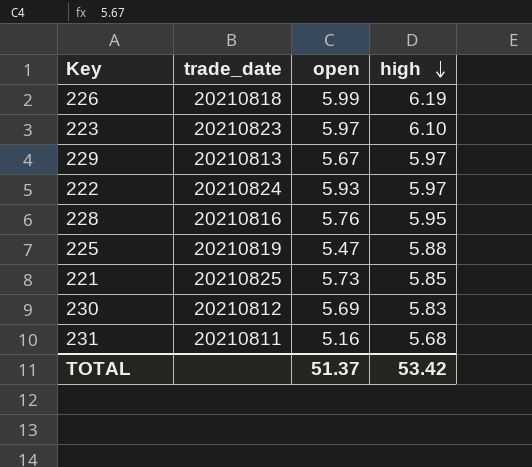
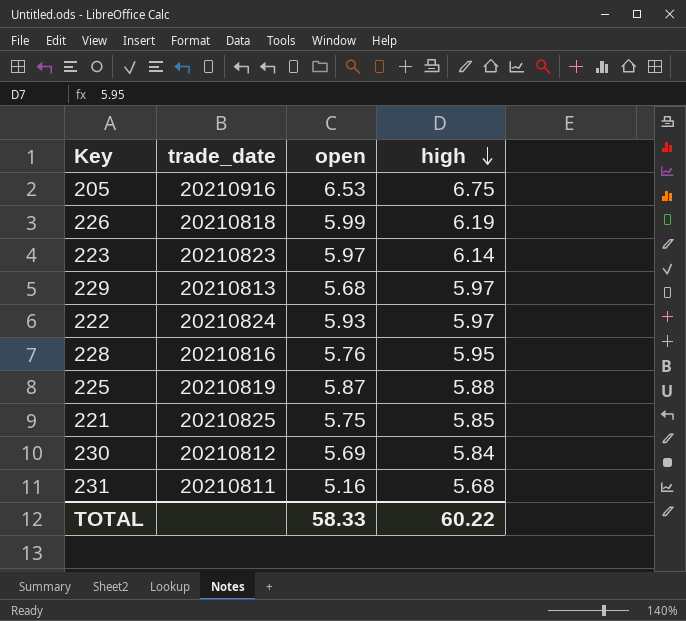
row 205: none -> 20210916 | 6.53 | 6.75
223 | high: 6.10 -> 6.14
229 | open: 5.67 -> 5.68
225 | open: 5.47 -> 5.87
221 | open: 5.73 -> 5.75
230 | high: 5.83 -> 5.84
TOTAL | open: 51.37 -> 58.33
TOTAL | high: 53.42 -> 60.22

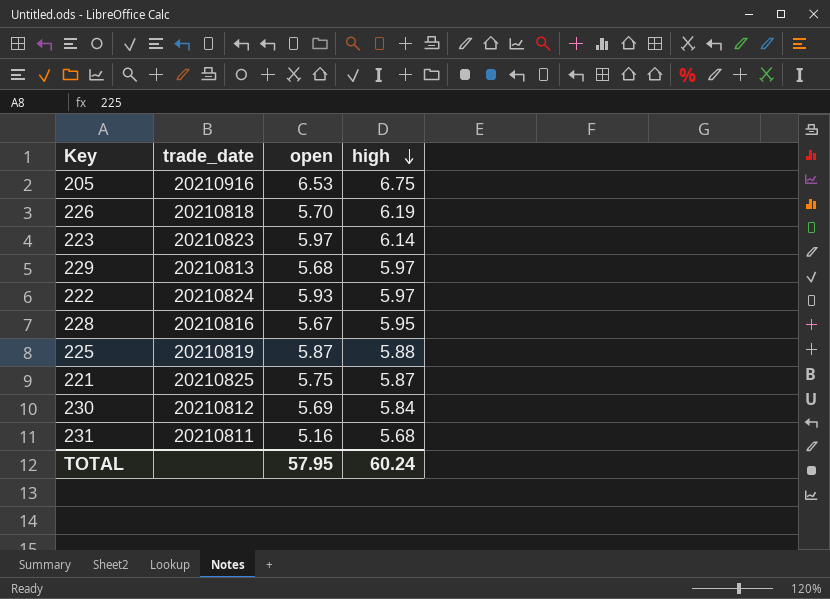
226 | open: 5.99 -> 5.70
228 | open: 5.76 -> 5.67
221 | high: 5.85 -> 5.87
TOTAL | open: 58.33 -> 57.95
TOTAL | high: 60.22 -> 60.24

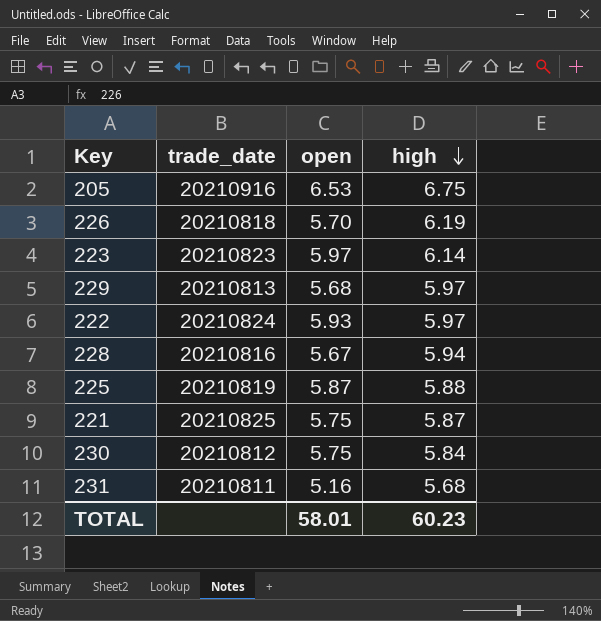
228 | high: 5.95 -> 5.94
230 | open: 5.69 -> 5.75
TOTAL | open: 57.95 -> 58.01
TOTAL | high: 60.24 -> 60.23

